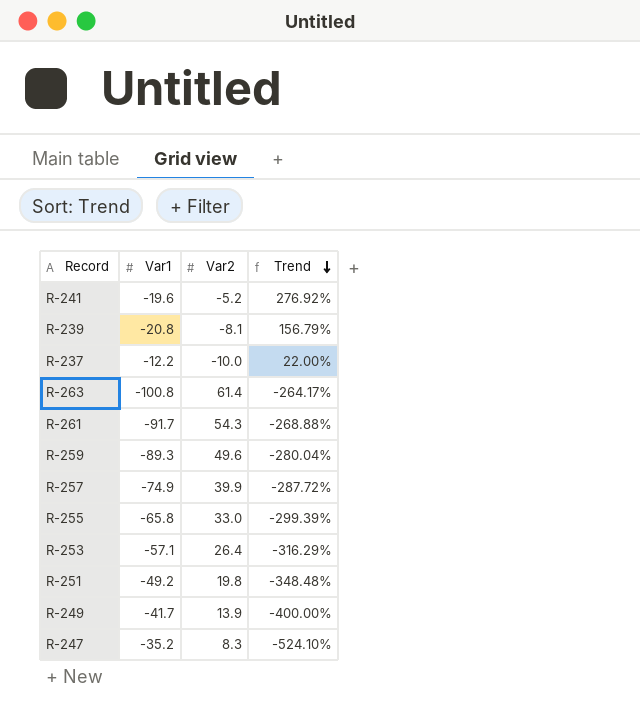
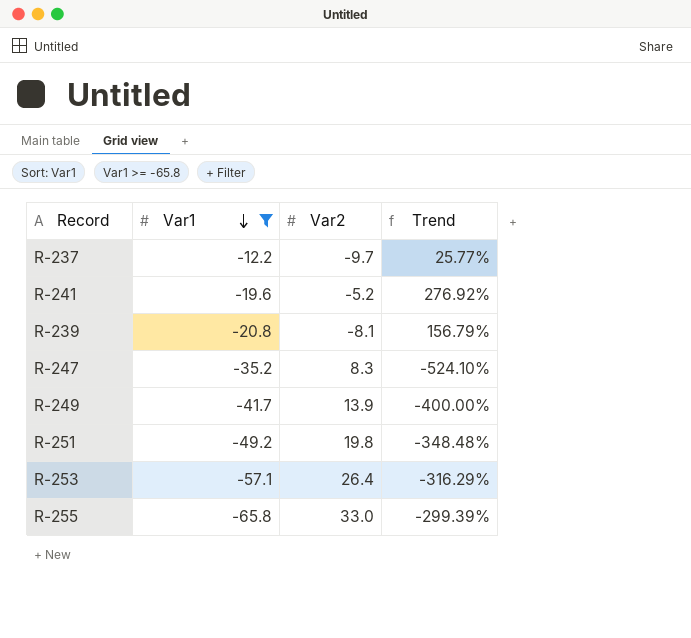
filter: none -> Var1 >= -65.8
row order: Trend descending -> Var1 descending
R-237 | Var2: -10.0 -> -9.7
R-237 | Trend: 22.00% -> 25.77%

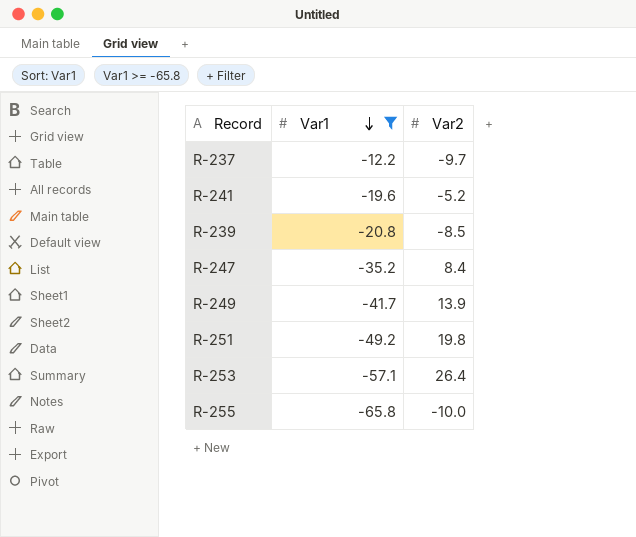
column Trend | formula: ([Var1] - [Var2]) / [Var2] -> none
R-239 | Var2: -8.1 -> -8.5
R-247 | Var2: 8.3 -> 8.4
R-255 | Var2: 33.0 -> -10.0

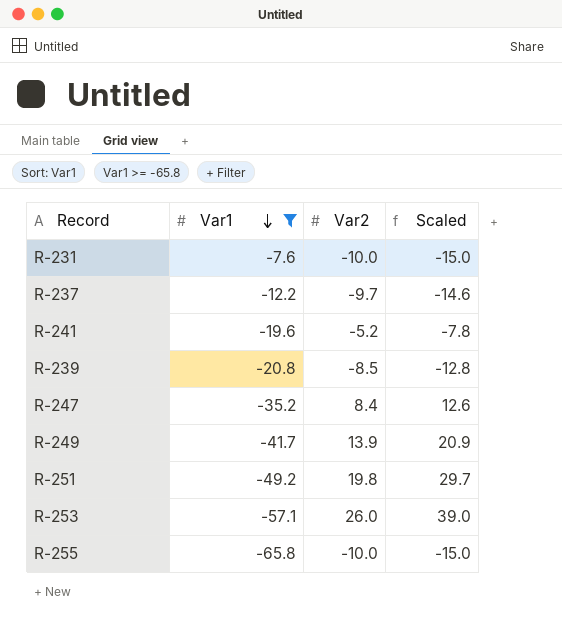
column Scaled | formula: none -> [Var2] * 1.5
row R-231: none -> -7.6 | -10.0 | -15.0
R-253 | Var2: 26.4 -> 26.0

